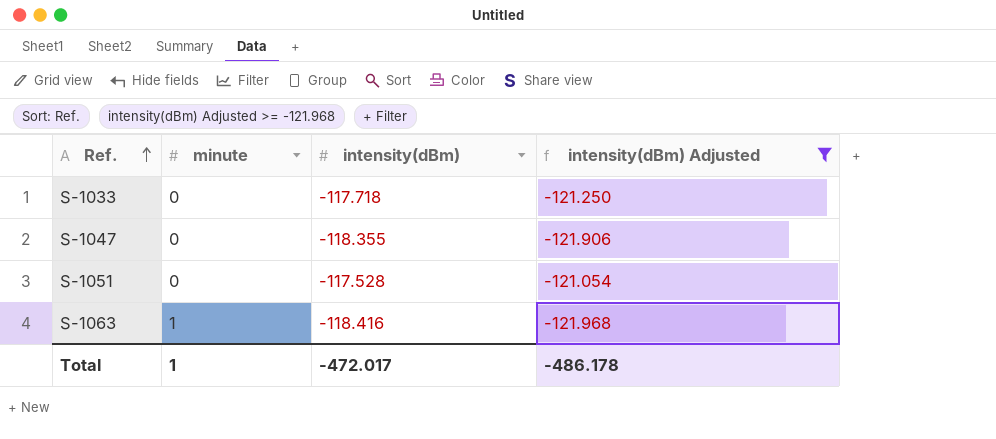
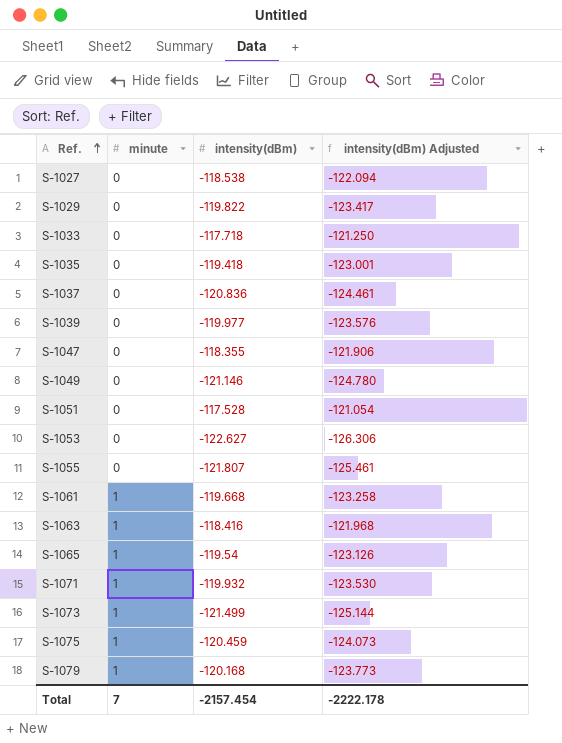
filter: intensity(dBm) Adjusted >= -121.968 -> none
Total | minute: 1 -> 7
Total | intensity(dBm): -472.017 -> -2157.454
Total | intensity(dBm) Adjusted: -486.178 -> -2222.178

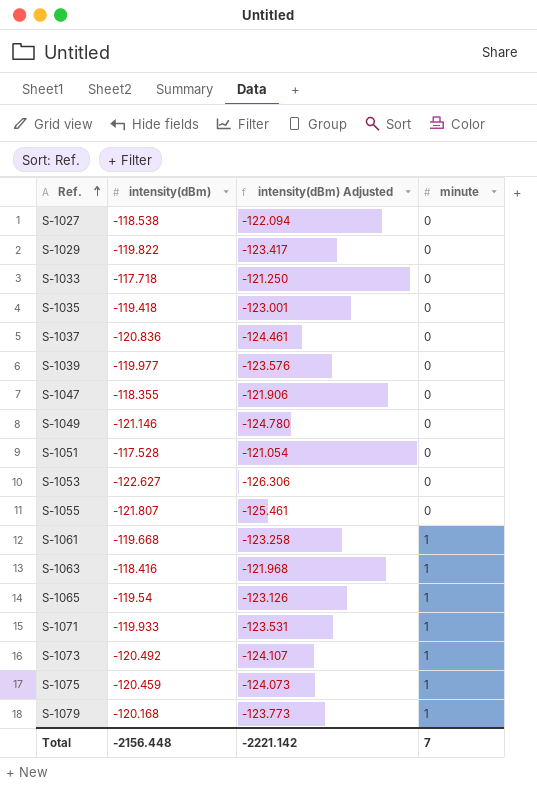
column minute | position: 2 -> 4
S-1071 | intensity(dBm): -119.932 -> -119.933
S-1071 | intensity(dBm) Adjusted: -123.530 -> -123.531
S-1073 | intensity(dBm): -121.499 -> -120.492
S-1073 | intensity(dBm) Adjusted: -125.144 -> -124.107
Total | intensity(dBm): -2157.454 -> -2156.448
Total | intensity(dBm) Adjusted: -2222.178 -> -2221.142

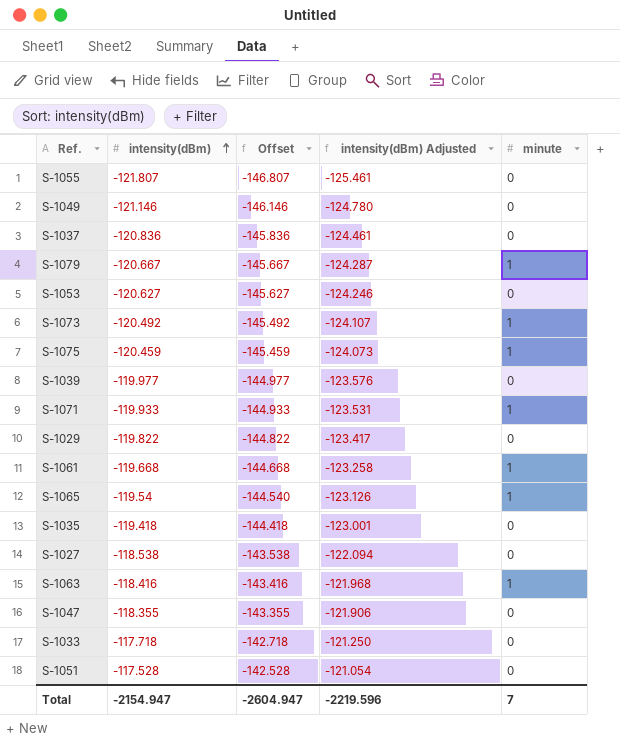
row order: Ref. ascending -> intensity(dBm) ascending
column Offset | formula: none -> [intensity(dBm)] - 25
S-1079 | intensity(dBm): -120.168 -> -120.667
S-1079 | intensity(dBm) Adjusted: -123.773 -> -124.287
S-1053 | intensity(dBm): -122.627 -> -120.627
S-1053 | intensity(dBm) Adjusted: -126.306 -> -124.246
Total | intensity(dBm): -2156.448 -> -2154.947
Total | intensity(dBm) Adjusted: -2221.142 -> -2219.596

